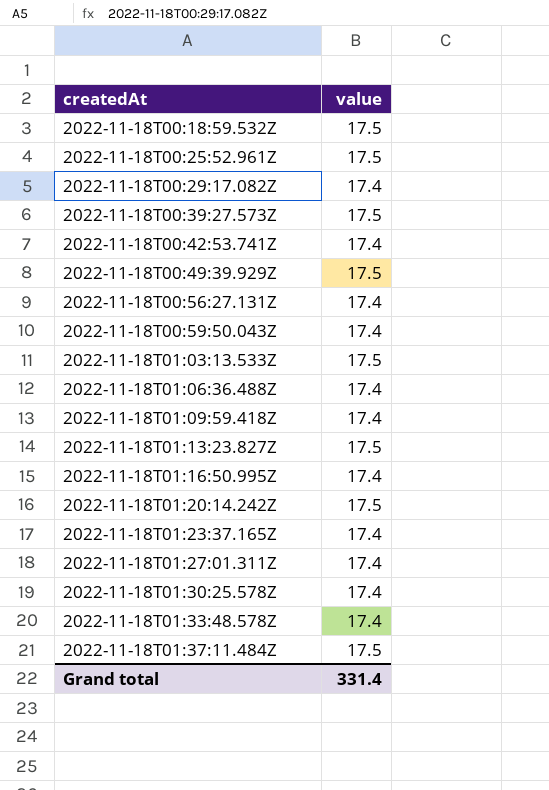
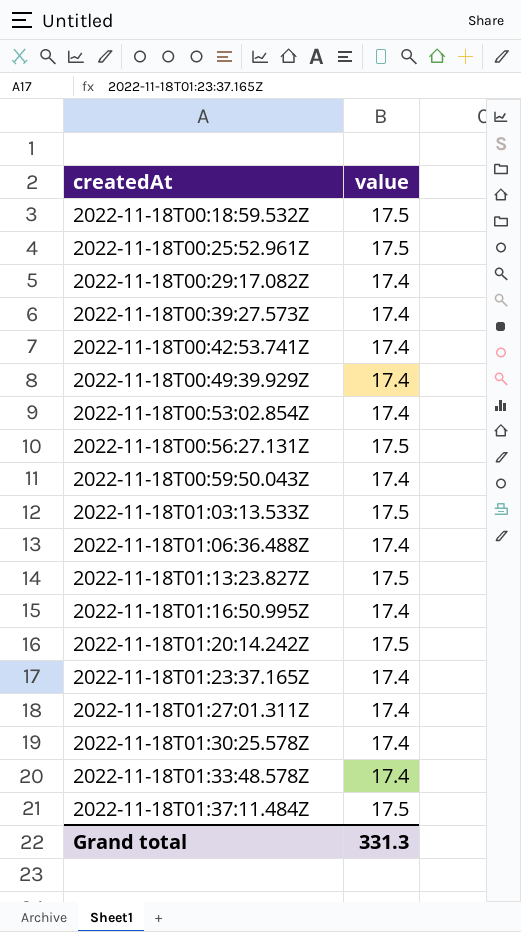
row 2022-11-18T01:09:59.418Z: 17.4 -> none
2022-11-18T00:39:27.573Z | value: 17.5 -> 17.4
2022-11-18T00:49:39.929Z | value: 17.5 -> 17.4
row 2022-11-18T00:53:02.854Z: none -> 17.4
2022-11-18T00:56:27.131Z | value: 17.4 -> 17.5
Grand total | value: 331.4 -> 331.3

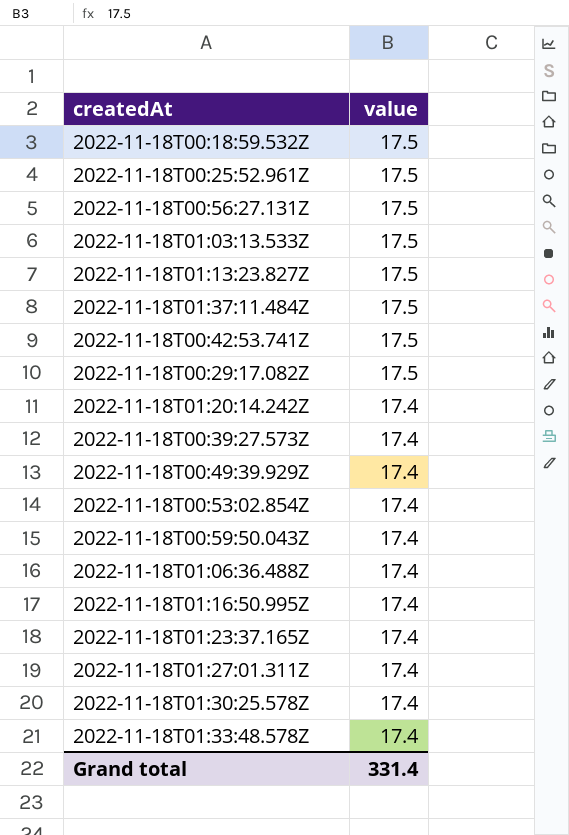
row order: createdAt ascending -> value descending
2022-11-18T00:42:53.741Z | value: 17.4 -> 17.5
2022-11-18T00:29:17.082Z | value: 17.4 -> 17.5
2022-11-18T01:20:14.242Z | value: 17.5 -> 17.4
Grand total | value: 331.3 -> 331.4

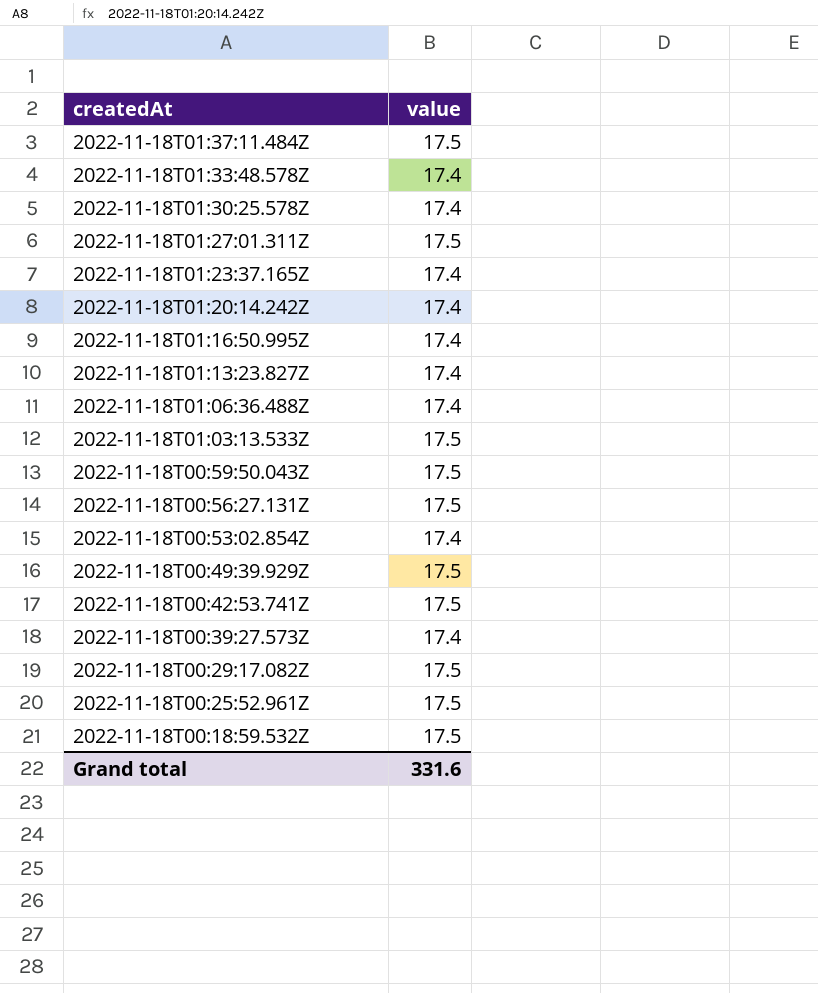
row order: value descending -> createdAt descending
2022-11-18T01:27:01.311Z | value: 17.4 -> 17.5
2022-11-18T01:13:23.827Z | value: 17.5 -> 17.4
2022-11-18T00:59:50.043Z | value: 17.4 -> 17.5
2022-11-18T00:49:39.929Z | value: 17.4 -> 17.5
Grand total | value: 331.4 -> 331.6

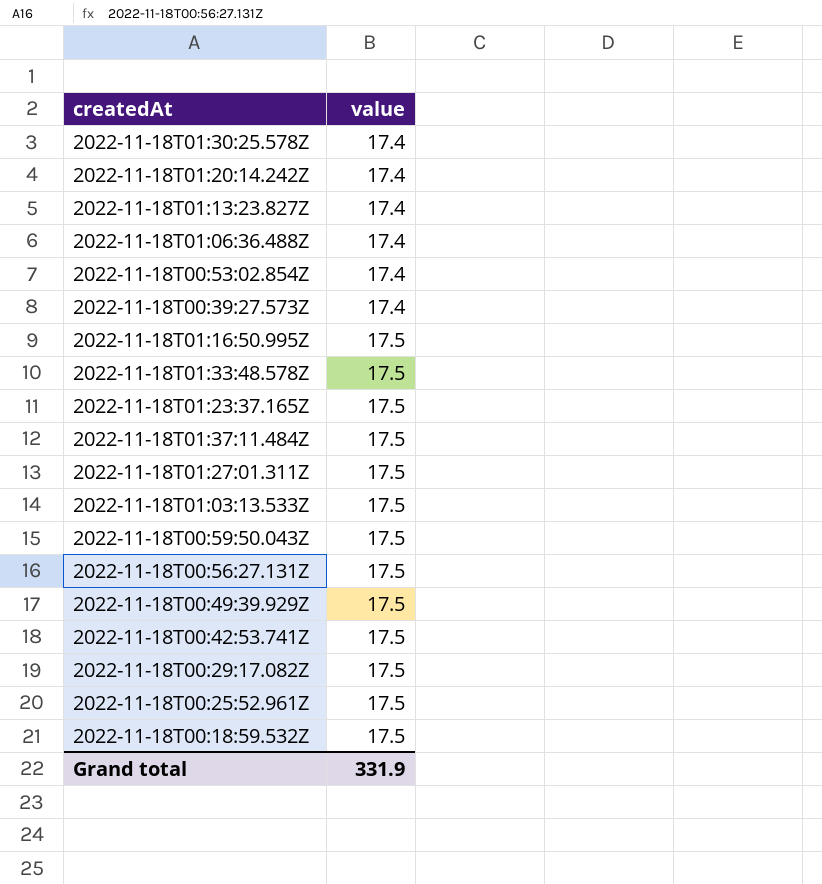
row order: createdAt descending -> value ascending
2022-11-18T01:16:50.995Z | value: 17.4 -> 17.5
2022-11-18T01:33:48.578Z | value: 17.4 -> 17.5
2022-11-18T01:23:37.165Z | value: 17.4 -> 17.5
Grand total | value: 331.6 -> 331.9

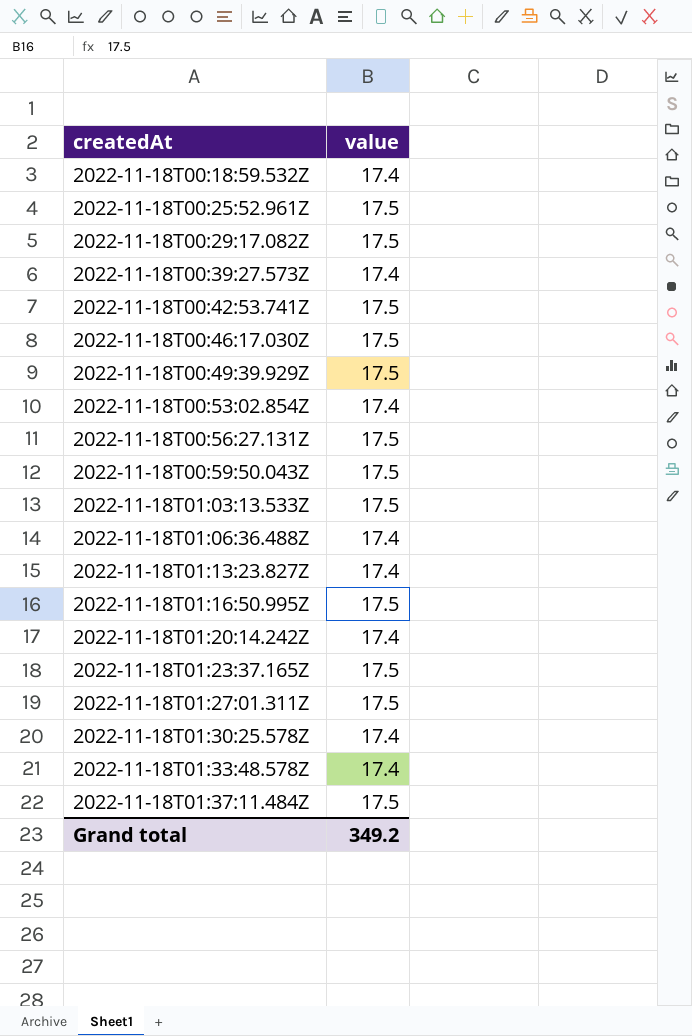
row order: value ascending -> createdAt ascending
2022-11-18T00:18:59.532Z | value: 17.5 -> 17.4
row 2022-11-18T00:46:17.030Z: none -> 17.5
2022-11-18T01:33:48.578Z | value: 17.5 -> 17.4
Grand total | value: 331.9 -> 349.2

